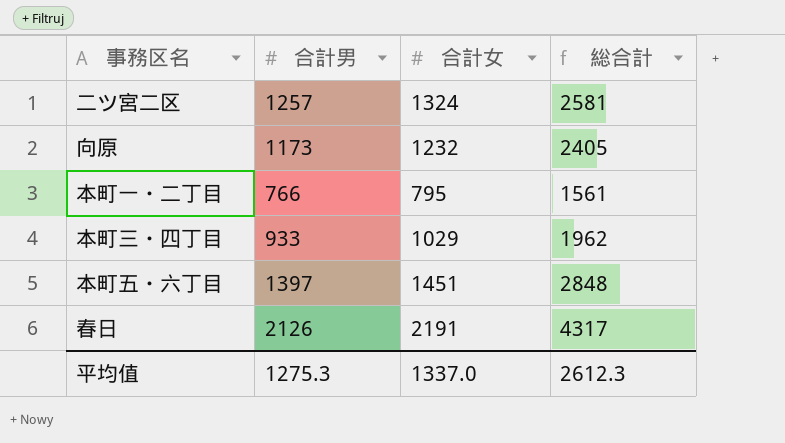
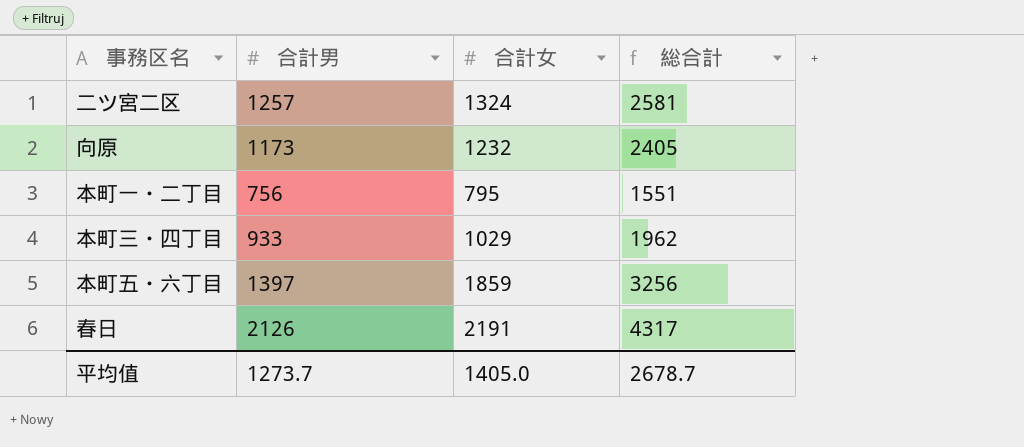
本町一・二丁目 | 合計男: 766 -> 756
本町一・二丁目 | 総合計: 1561 -> 1551
本町五・六丁目 | 合計女: 1451 -> 1859
本町五・六丁目 | 総合計: 2848 -> 3256
平均值 | 合計男: 1275.3 -> 1273.7
平均值 | 合計女: 1337.0 -> 1405.0
平均值 | 総合計: 2612.3 -> 2678.7

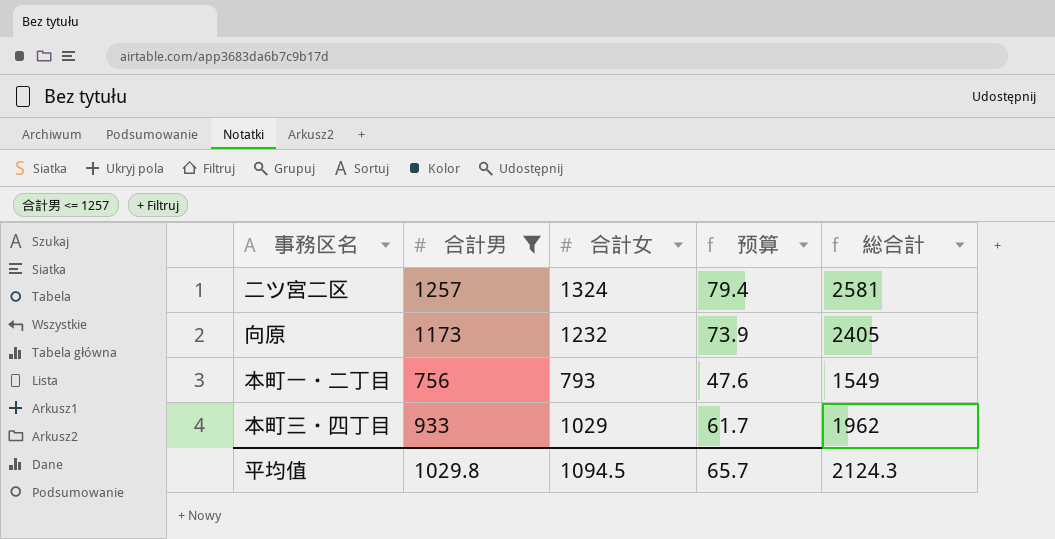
filter: none -> 合計男 <= 1257
column 预算 | formula: none -> [合計女] * 0.06
本町一・二丁目 | 合計女: 795 -> 793
本町一・二丁目 | 総合計: 1551 -> 1549
平均值 | 合計男: 1273.7 -> 1029.8
平均值 | 合計女: 1405.0 -> 1094.5
平均值 | 総合計: 2678.7 -> 2124.3

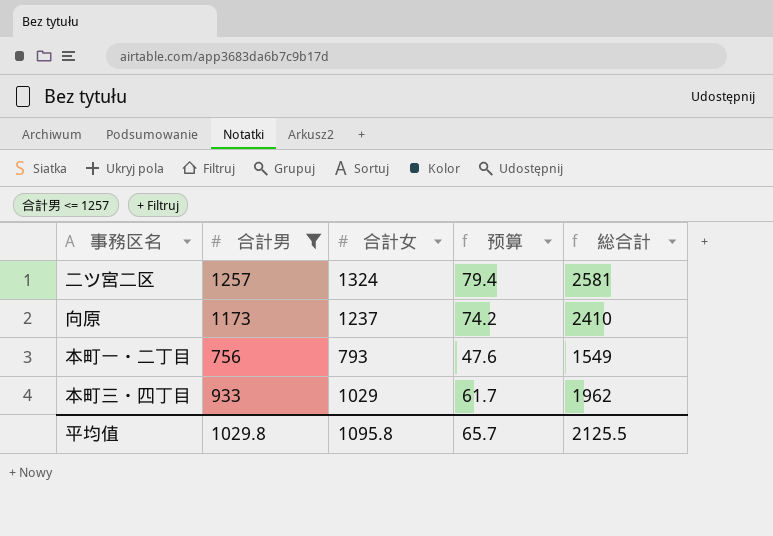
向原 | 合計女: 1232 -> 1237
向原 | 预算: 73.9 -> 74.2
向原 | 総合計: 2405 -> 2410
平均值 | 合計女: 1094.5 -> 1095.8
平均值 | 総合計: 2124.3 -> 2125.5

